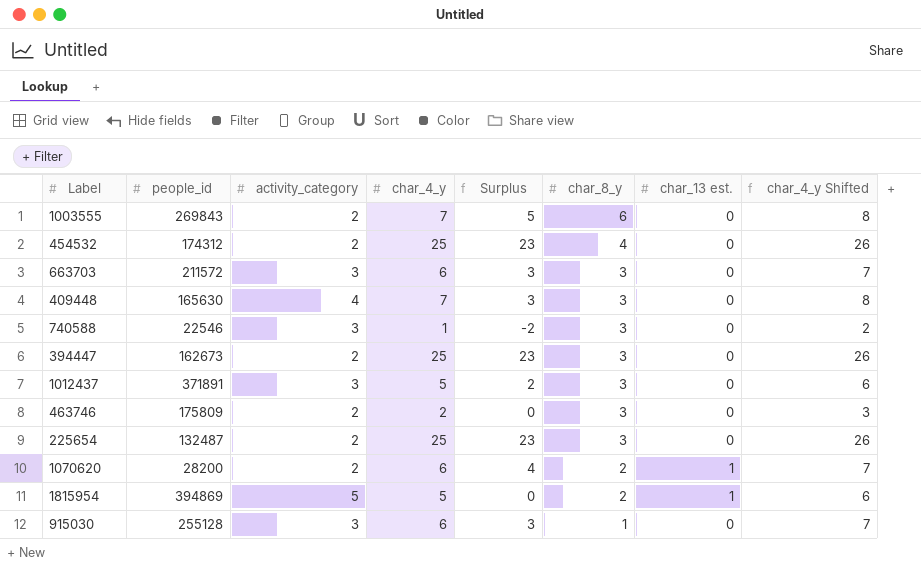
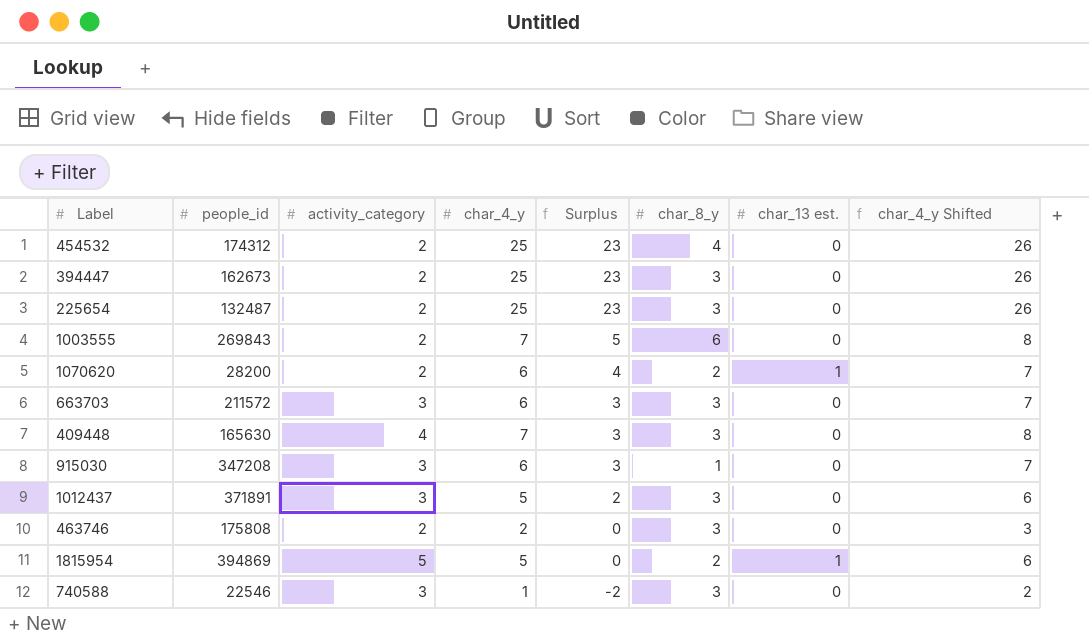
row order: char_8_y descending -> Surplus descending
915030 | people_id: 255128 -> 347208
463746 | people_id: 175809 -> 175808

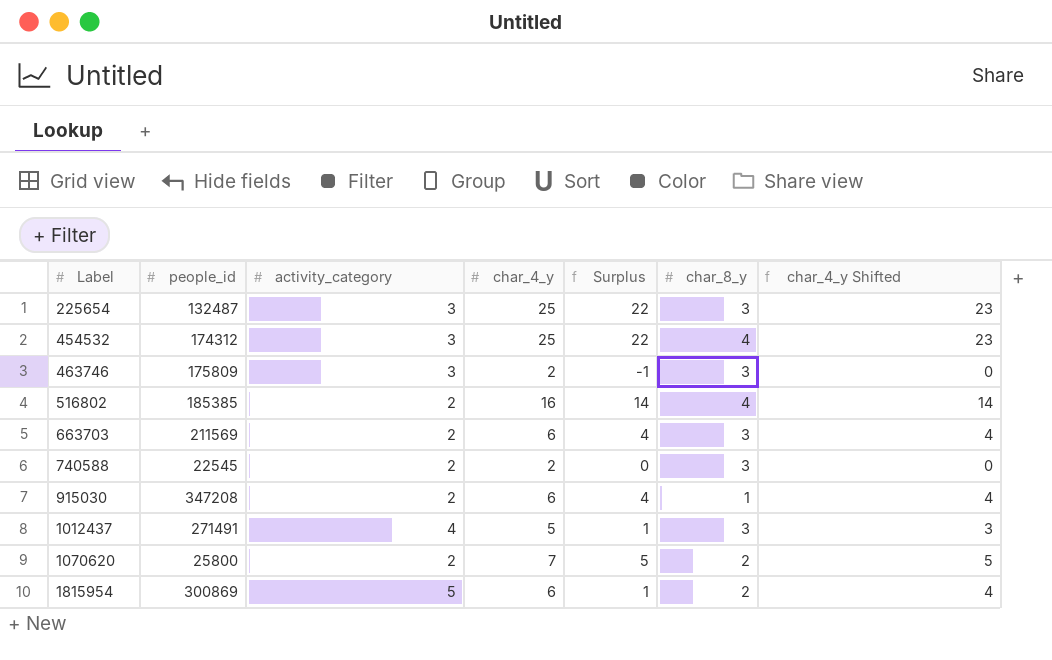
row order: Surplus descending -> Label ascending
column char_13 est. | position: 7 -> none
column char_4_y Shifted | formula: [char_4_y] + 1 -> [char_4_y] - 2
row 394447: 162673 | 2 | 25 | 23 | 3 | 0 | 26 -> none
row 1003555: 269843 | 2 | 7 | 5 | 6 | 0 | 8 -> none
row 409448: 165630 | 4 | 7 | 3 | 3 | 0 | 8 -> none
225654 | activity_category: 2 -> 3
225654 | Surplus: 23 -> 22
454532 | activity_category: 2 -> 3
454532 | Surplus: 23 -> 22
463746 | people_id: 175808 -> 175809
463746 | activity_category: 2 -> 3
463746 | Surplus: 0 -> -1
row 516802: none -> 185385 | 2 | 16 | 14 | 4 | 14
663703 | people_id: 211572 -> 211569
663703 | activity_category: 3 -> 2
663703 | Surplus: 3 -> 4
740588 | people_id: 22546 -> 22545
740588 | activity_category: 3 -> 2
740588 | char_4_y: 1 -> 2
740588 | Surplus: -2 -> 0
915030 | activity_category: 3 -> 2
915030 | Surplus: 3 -> 4
1012437 | people_id: 371891 -> 271491
1012437 | activity_category: 3 -> 4
1012437 | Surplus: 2 -> 1
1070620 | people_id: 28200 -> 25800
1070620 | char_4_y: 6 -> 7
1070620 | Surplus: 4 -> 5
1815954 | people_id: 394869 -> 300869
1815954 | char_4_y: 5 -> 6
1815954 | Surplus: 0 -> 1

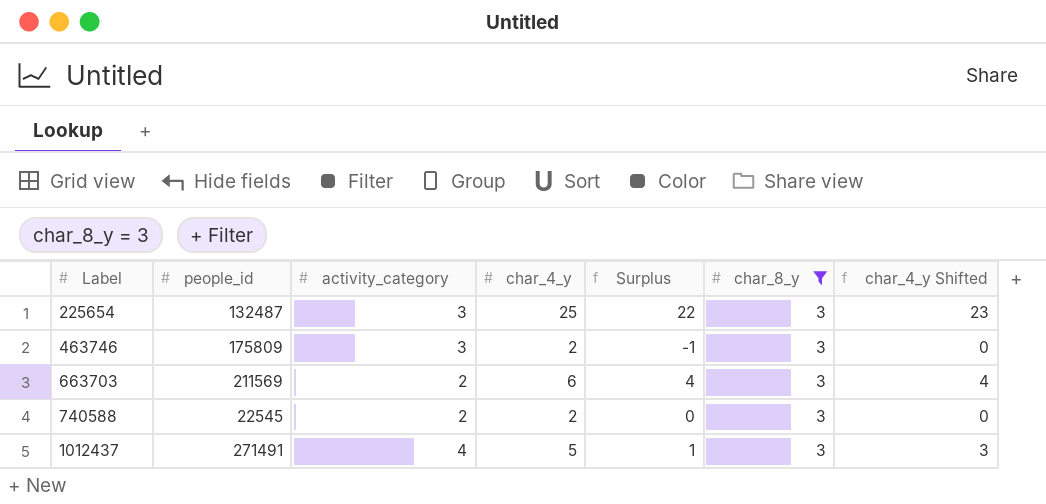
filter: none -> char_8_y = 3

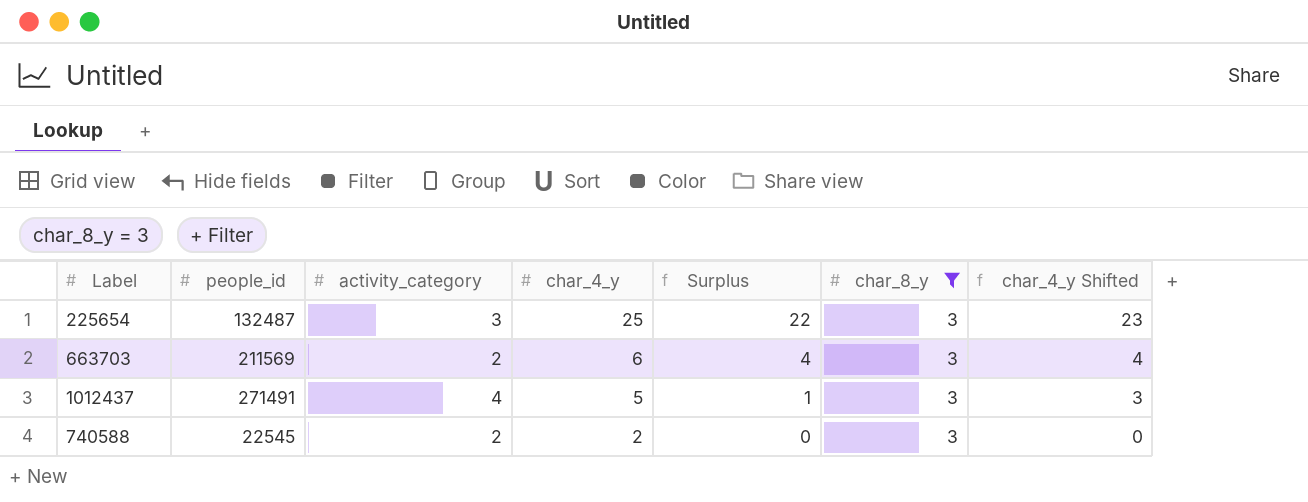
row order: Label ascending -> char_4_y descending
row 463746: 175809 | 3 | 2 | -1 | 3 | 0 -> none

